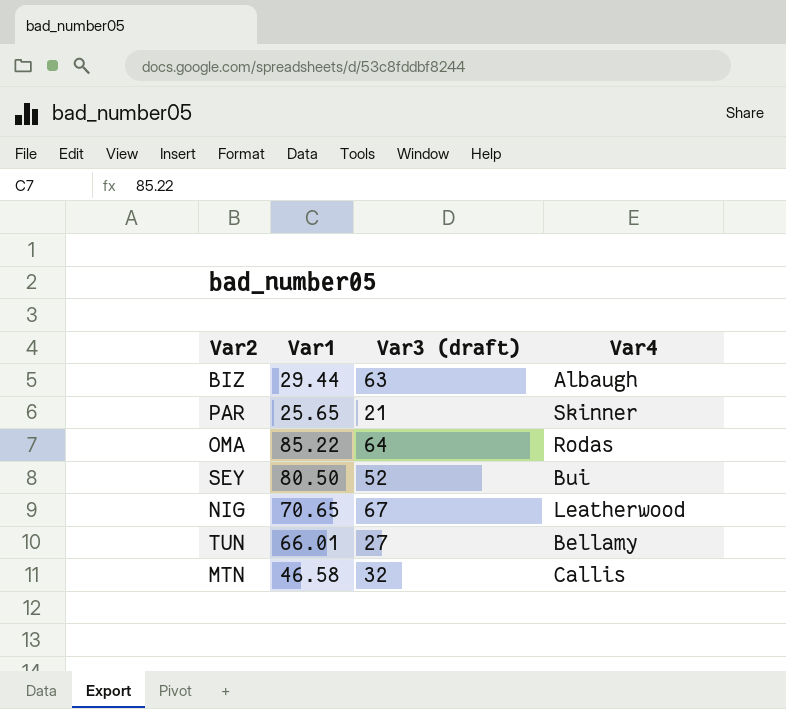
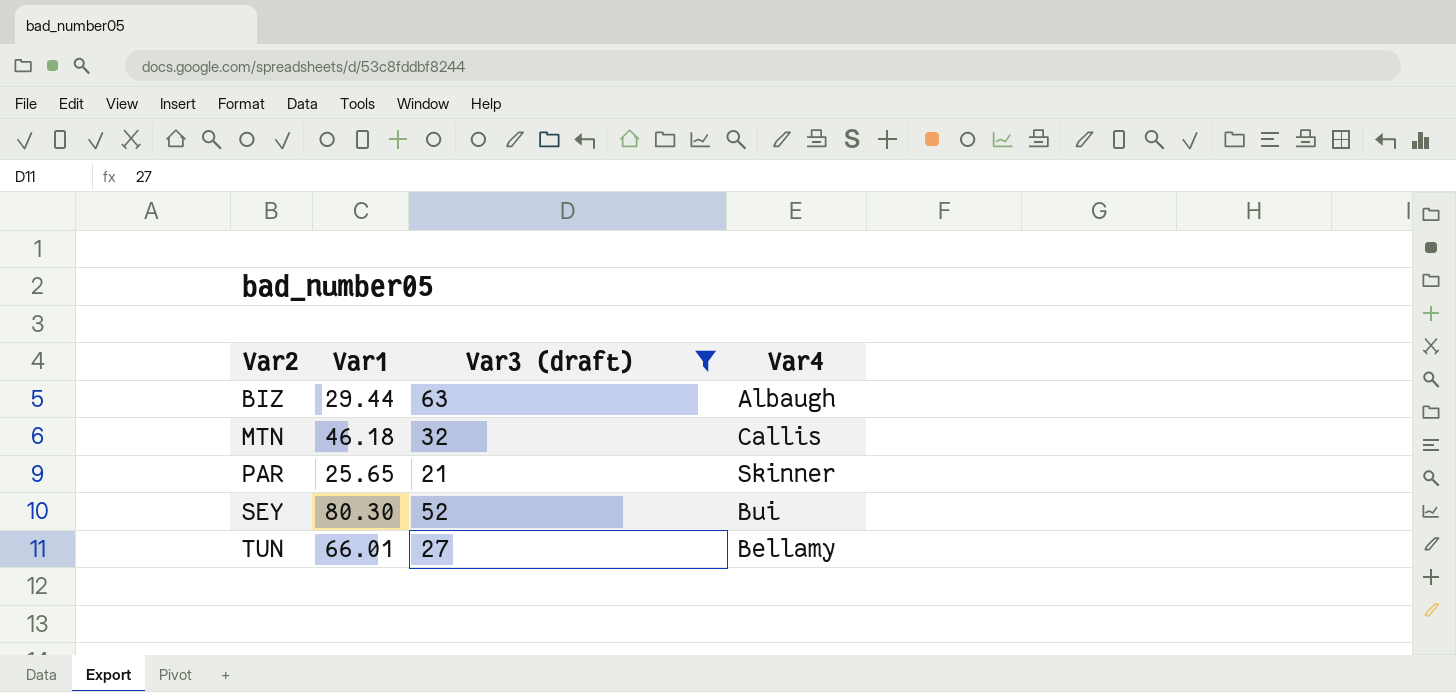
filter: none -> Var3 (draft) <= 63
row order: none -> Var2 ascending
MTN | Var1: 46.58 -> 46.18
SEY | Var1: 80.50 -> 80.30

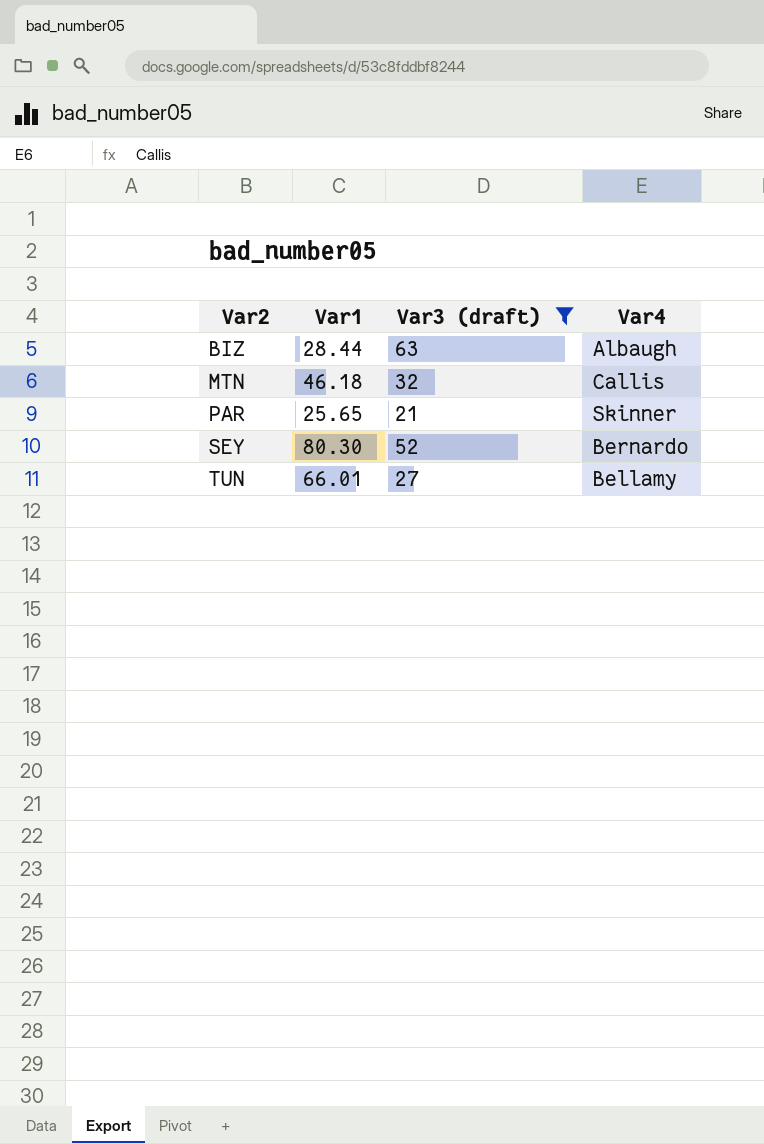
BIZ | Var1: 29.44 -> 28.44
SEY | Var4: Bui -> Bernardo

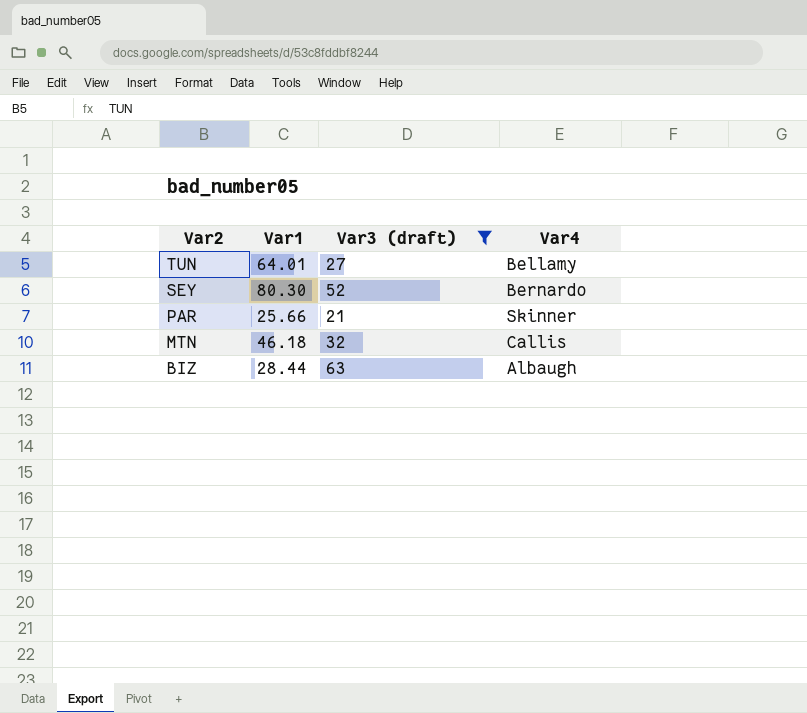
row order: Var2 ascending -> Var2 descending
TUN | Var1: 66.01 -> 64.01
PAR | Var1: 25.65 -> 25.66

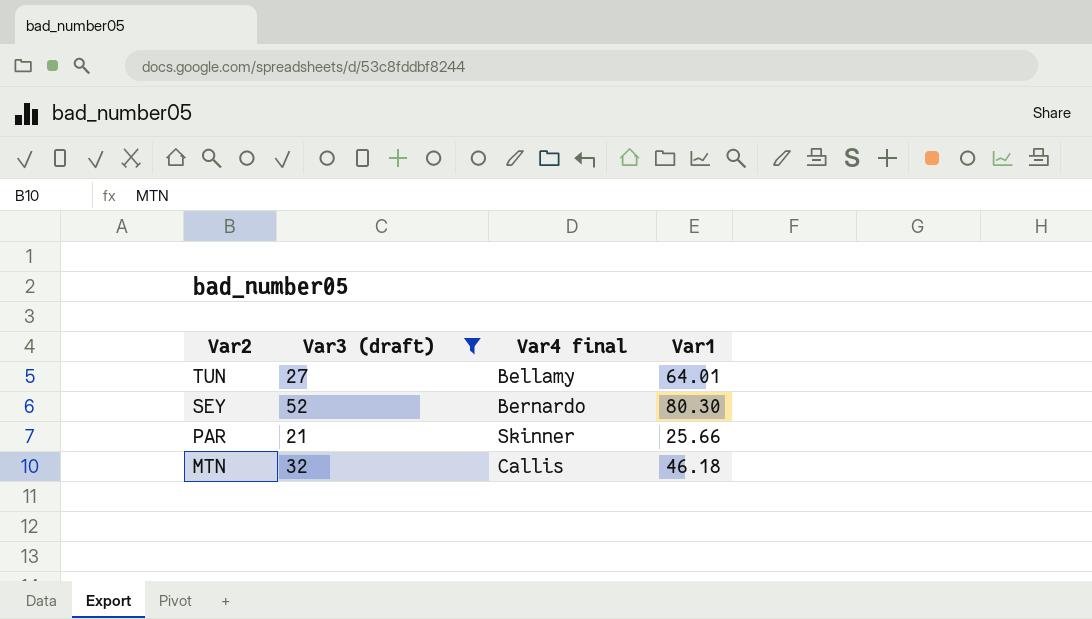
column name: Var4 -> Var4 final
column Var1 | position: 2 -> 4
row BIZ: 28.44 | 63 | Albaugh -> none

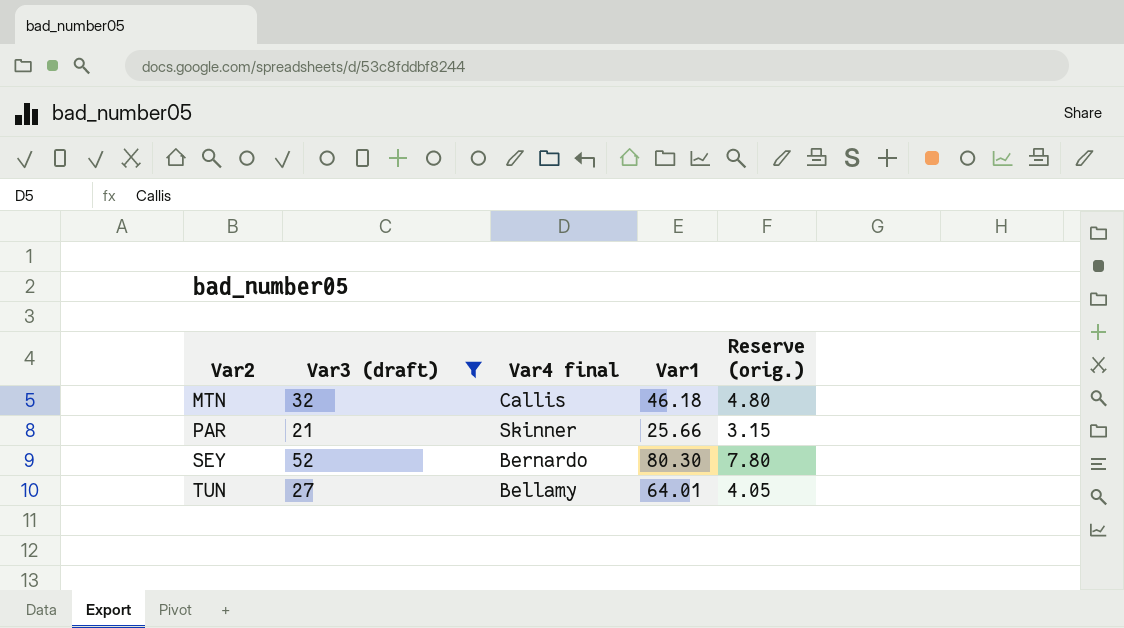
row order: Var2 descending -> Var2 ascending
column Reserve (orig.) | formula: none -> [Var3 (draft)] * 0.15

